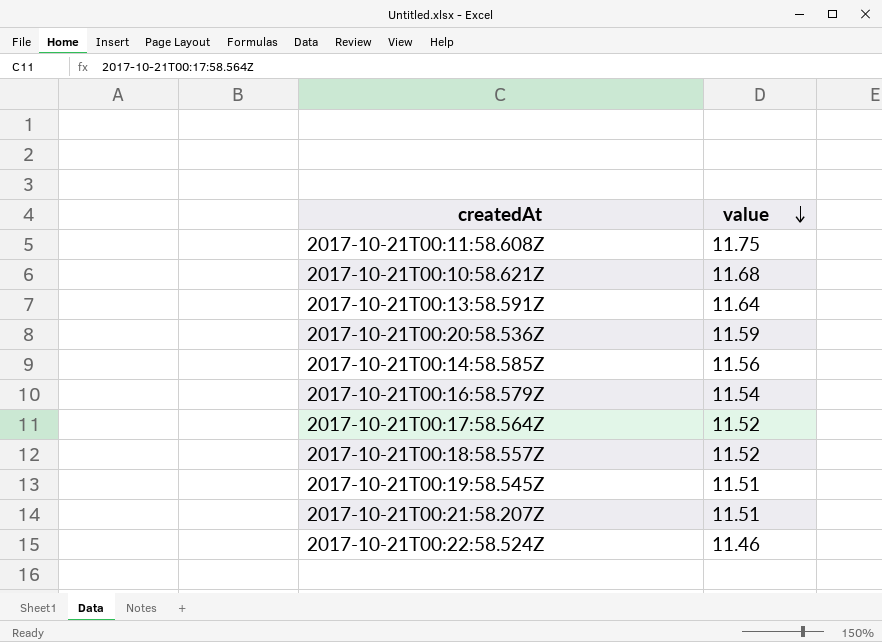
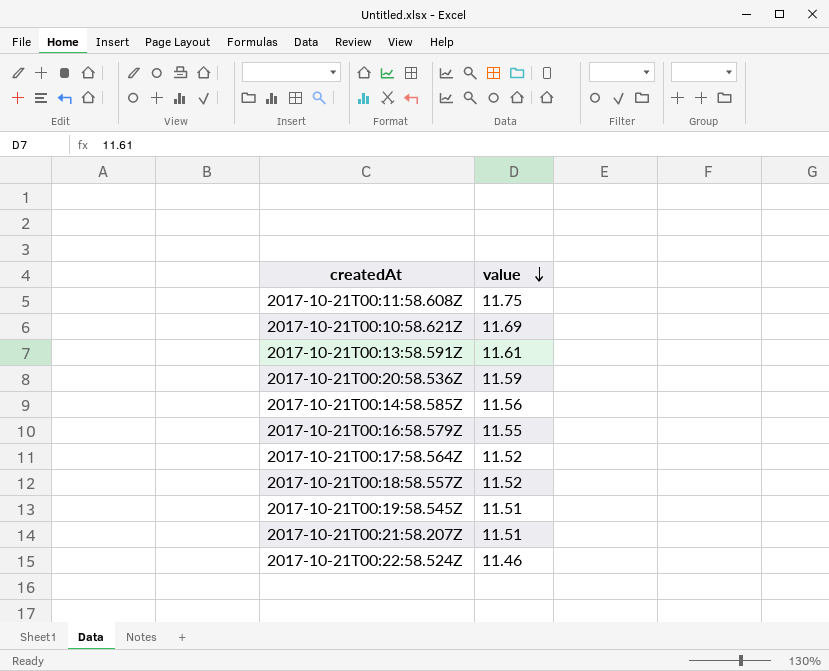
2017-10-21T00:10:58.621Z | value: 11.68 -> 11.69
2017-10-21T00:13:58.591Z | value: 11.64 -> 11.61
2017-10-21T00:16:58.579Z | value: 11.54 -> 11.55

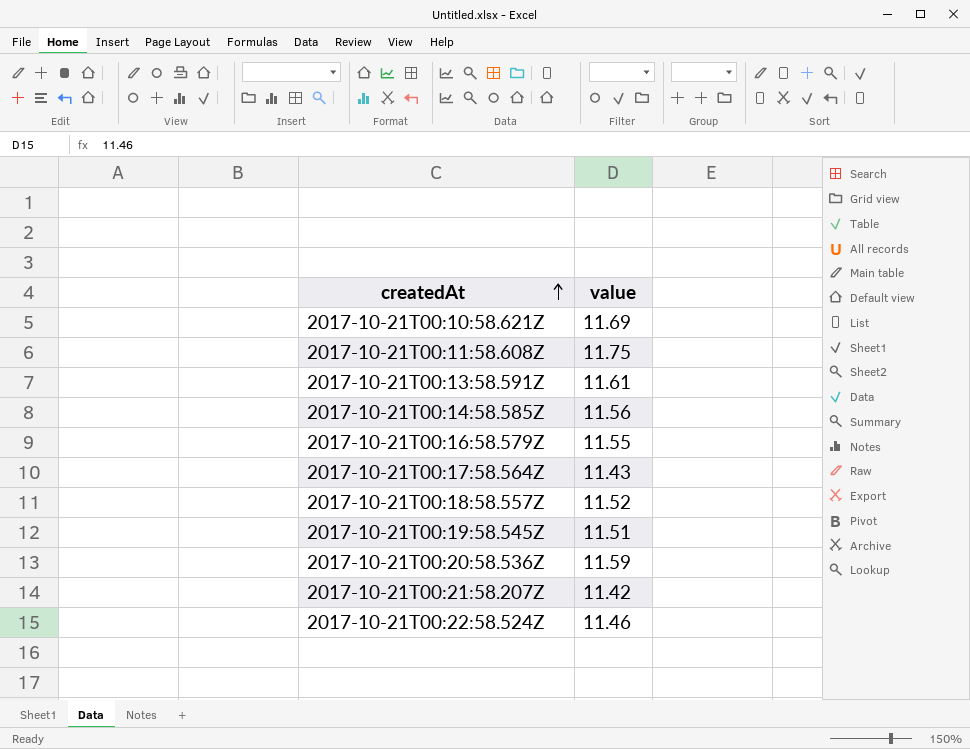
row order: value descending -> createdAt ascending
2017-10-21T00:17:58.564Z | value: 11.52 -> 11.43
2017-10-21T00:21:58.207Z | value: 11.51 -> 11.42

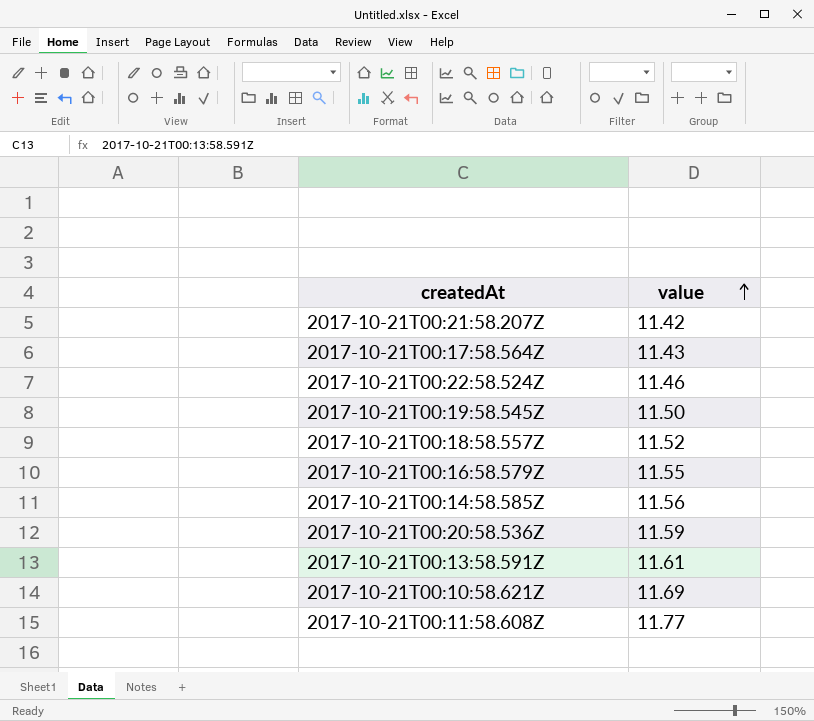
row order: createdAt ascending -> value ascending
2017-10-21T00:19:58.545Z | value: 11.51 -> 11.50
2017-10-21T00:11:58.608Z | value: 11.75 -> 11.77

